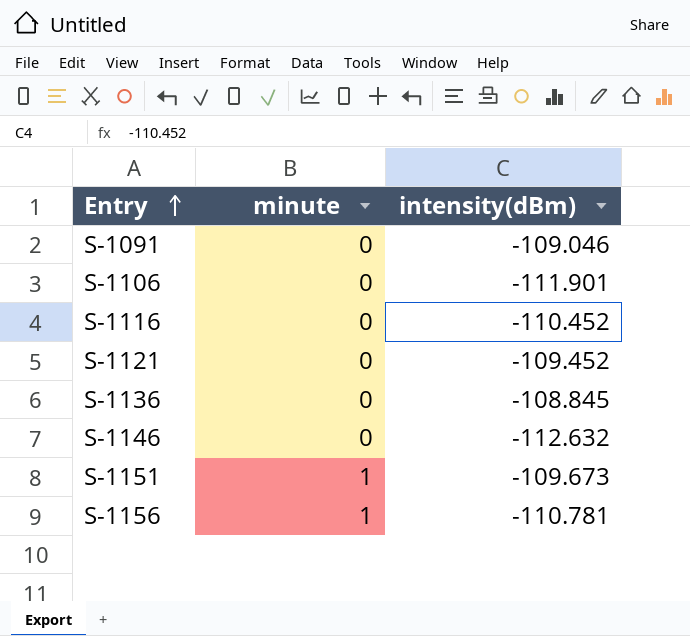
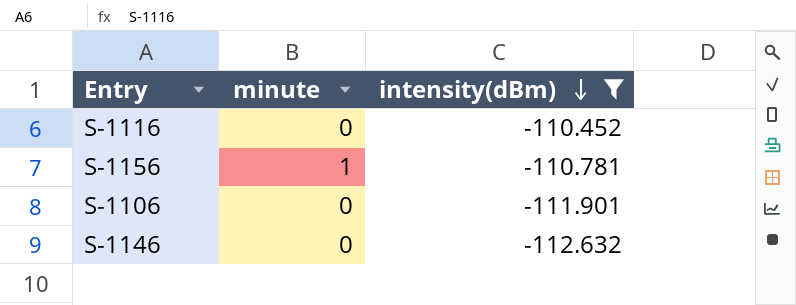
filter: none -> intensity(dBm) <= -110.452
row order: Entry ascending -> intensity(dBm) descending

